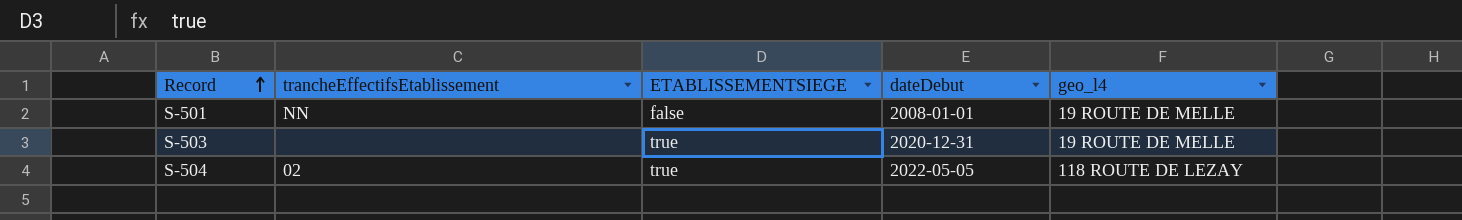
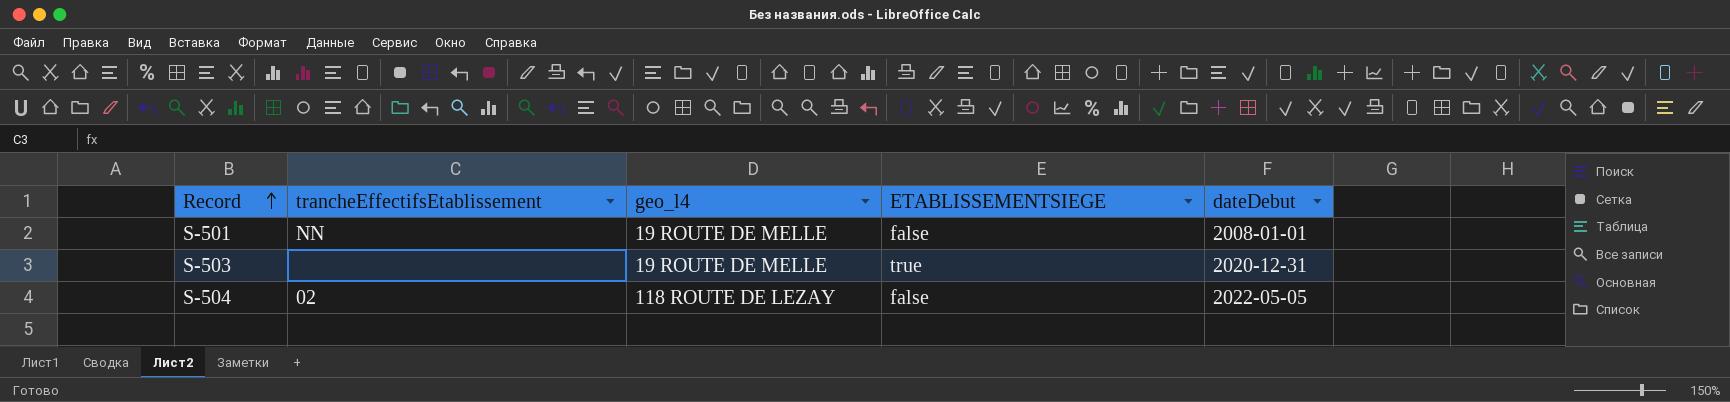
column geo_l4 | position: 5 -> 3
S-504 | ETABLISSEMENTSIEGE: true -> false

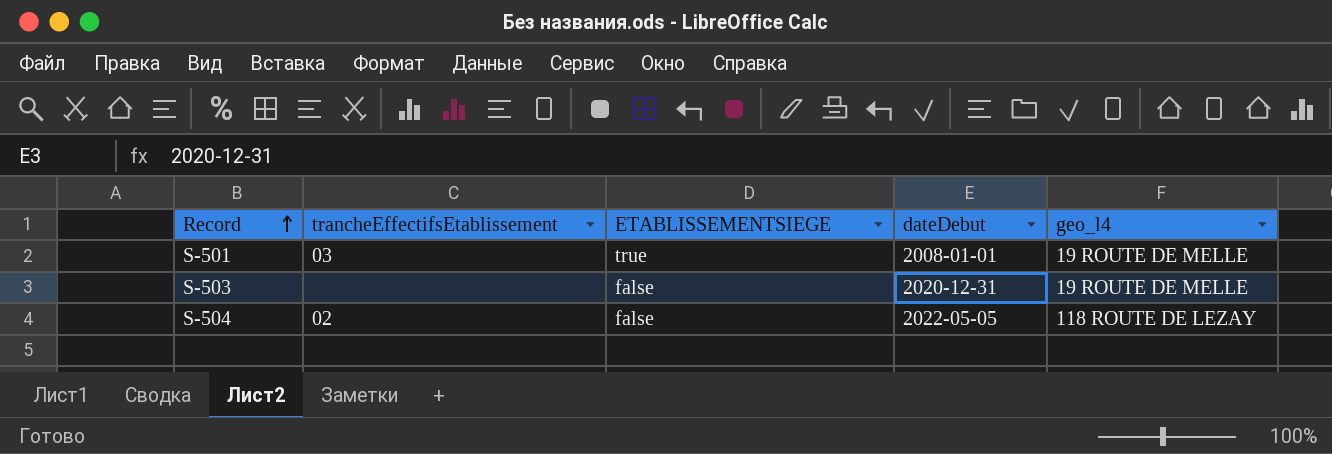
column geo_l4 | position: 3 -> 5
S-501 | trancheEffectifsEtablissement: NN -> 03
S-501 | ETABLISSEMENTSIEGE: false -> true
S-503 | ETABLISSEMENTSIEGE: true -> false

